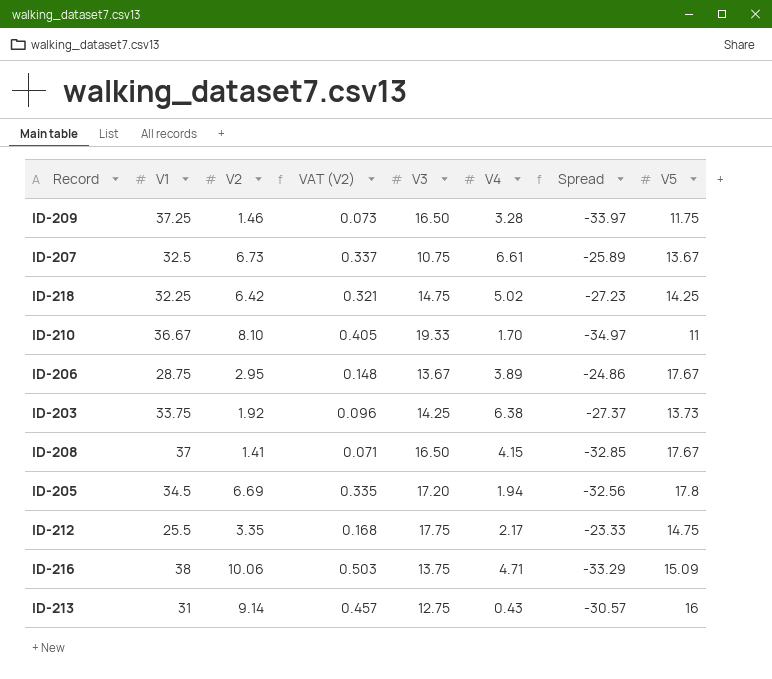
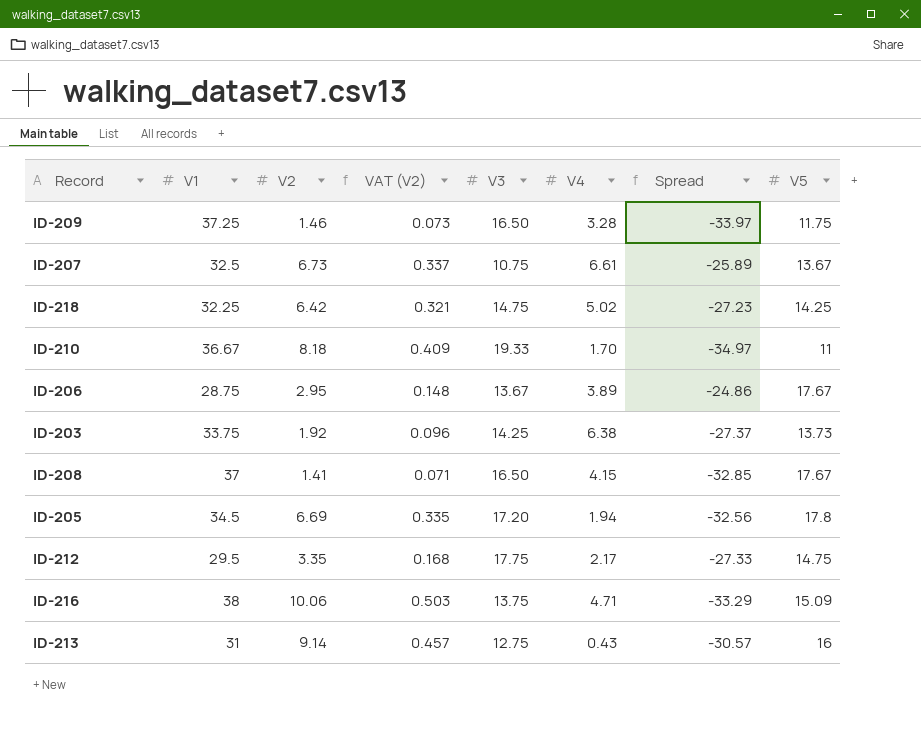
ID-210 | V2: 8.10 -> 8.18
ID-210 | VAT (V2): 0.405 -> 0.409
ID-212 | V1: 25.5 -> 29.5
ID-212 | Spread: -23.33 -> -27.33

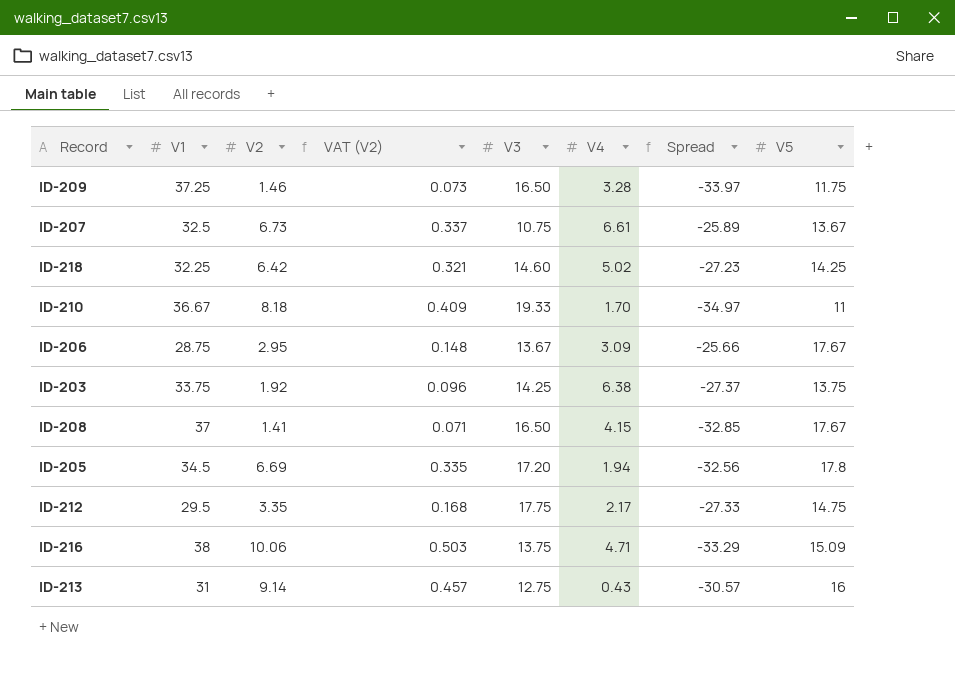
ID-218 | V3: 14.75 -> 14.60
ID-206 | V4: 3.89 -> 3.09
ID-206 | Spread: -24.86 -> -25.66
ID-203 | V5: 13.73 -> 13.75

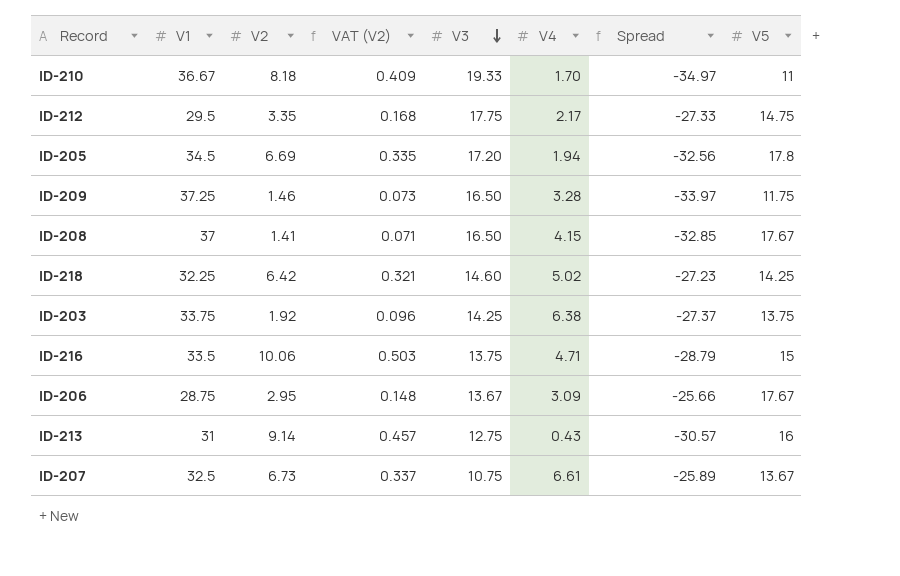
row order: none -> V3 descending
ID-216 | V1: 38 -> 33.5
ID-216 | Spread: -33.29 -> -28.79
ID-216 | V5: 15.09 -> 15

